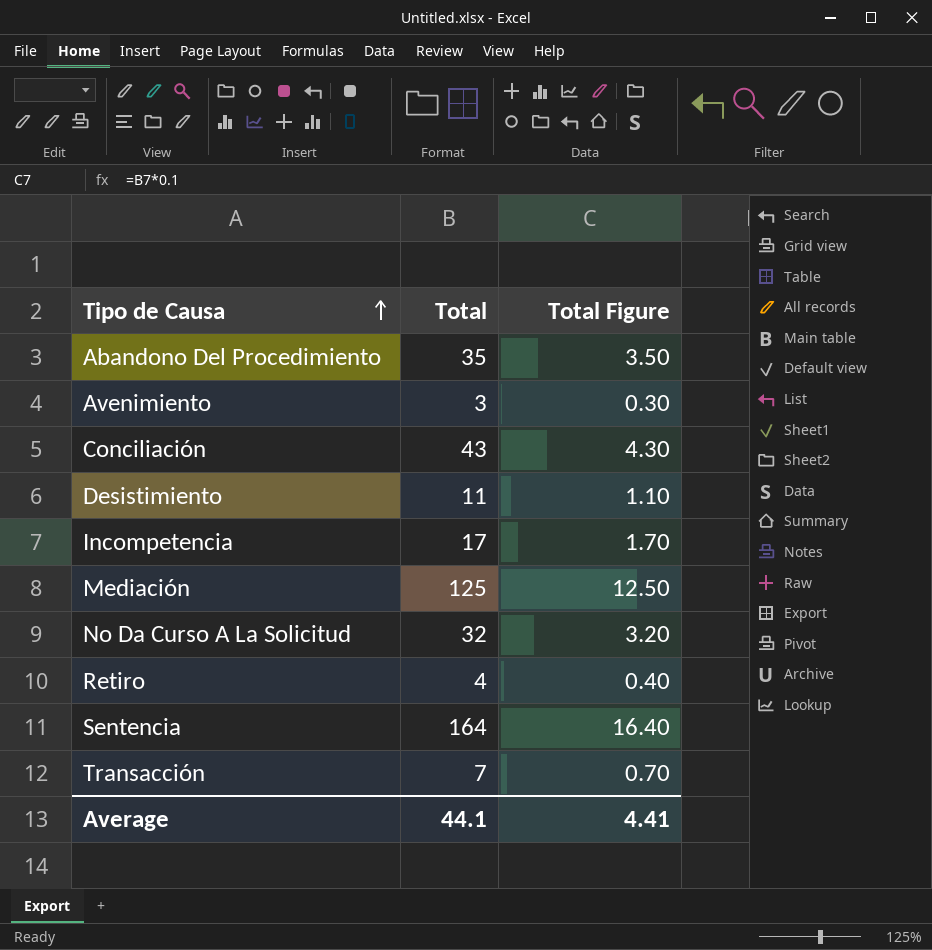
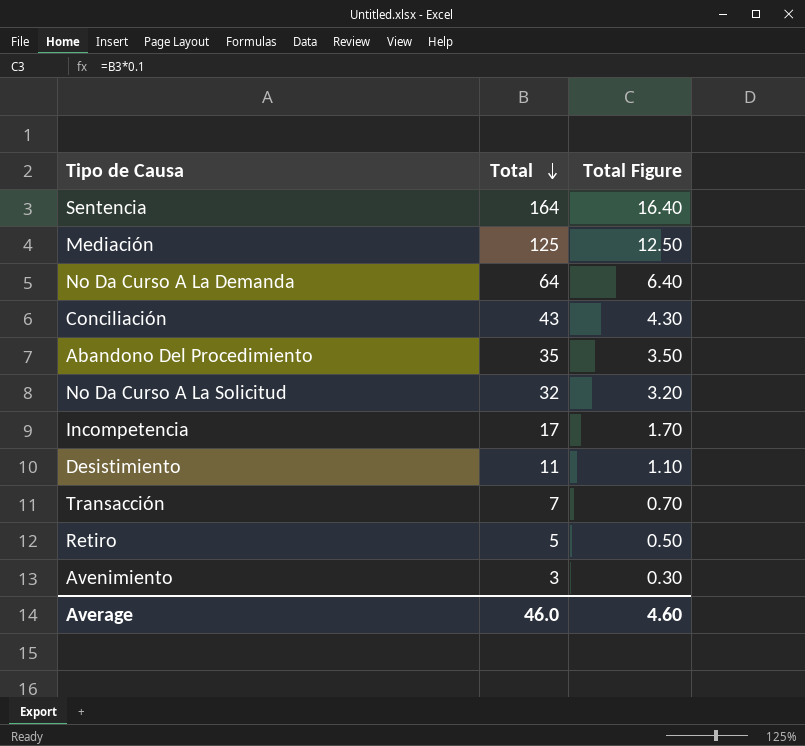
row order: Tipo de Causa ascending -> Total descending
row No Da Curso A La Demanda: none -> 64 | 6.40
Retiro | Total: 4 -> 5
Retiro | Total Figure: 0.40 -> 0.50
Average | Total: 44.1 -> 46.0
Average | Total Figure: 4.41 -> 4.60

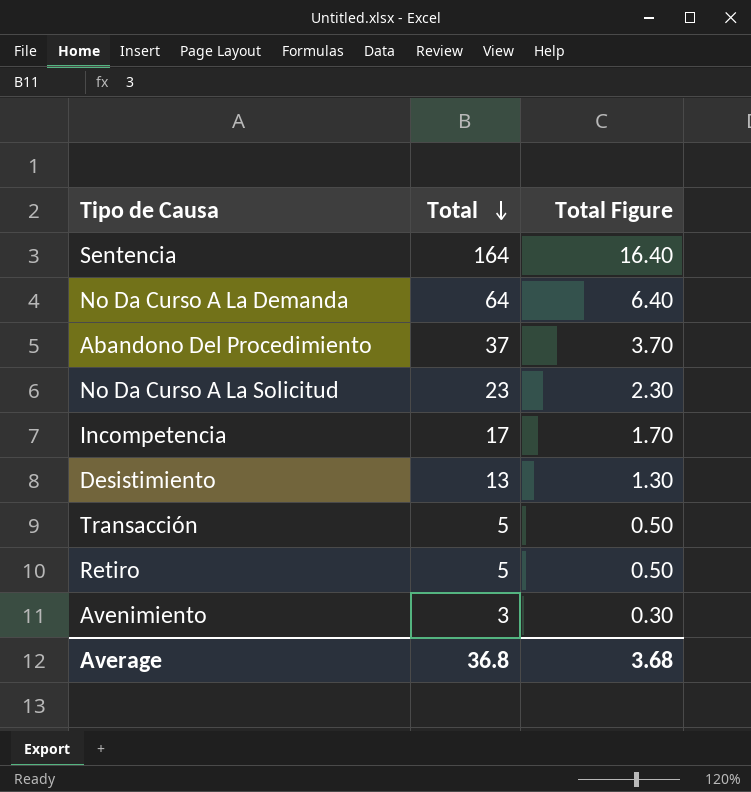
row Mediación: 125 | 12.50 -> none
row Conciliación: 43 | 4.30 -> none
Abandono Del Procedimiento | Total: 35 -> 37
Abandono Del Procedimiento | Total Figure: 3.50 -> 3.70
No Da Curso A La Solicitud | Total: 32 -> 23
No Da Curso A La Solicitud | Total Figure: 3.20 -> 2.30
Desistimiento | Total: 11 -> 13
Desistimiento | Total Figure: 1.10 -> 1.30
Transacción | Total: 7 -> 5
Transacción | Total Figure: 0.70 -> 0.50
Average | Total: 46.0 -> 36.8
Average | Total Figure: 4.60 -> 3.68

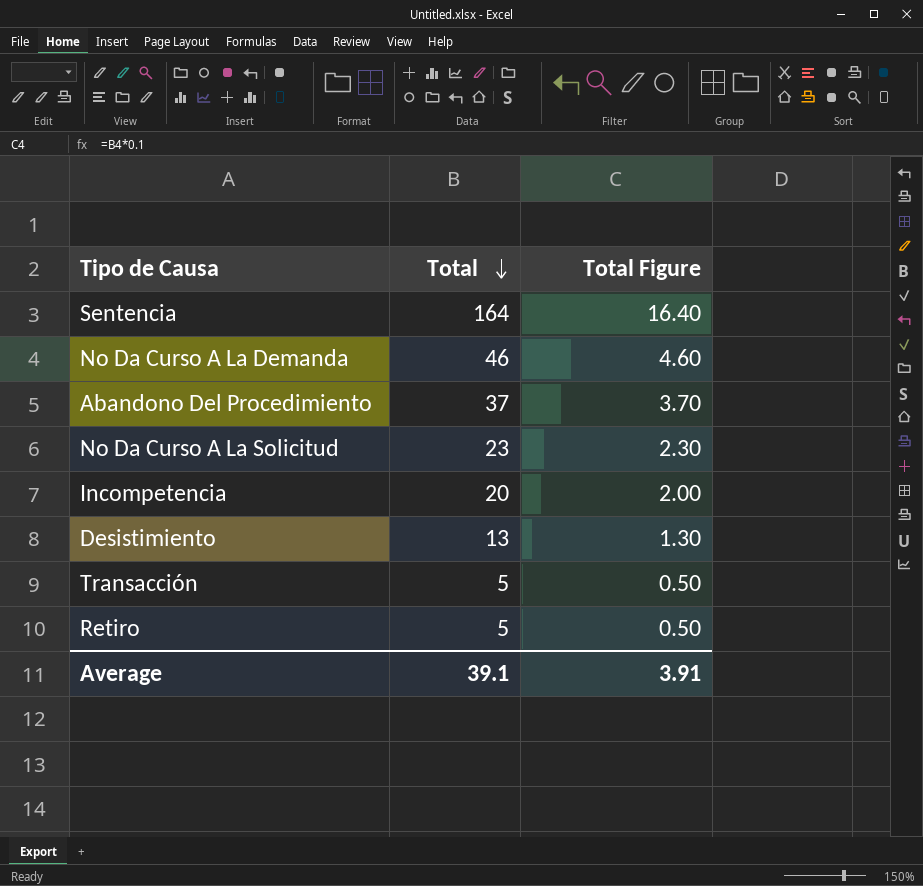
row Avenimiento: 3 | 0.30 -> none
No Da Curso A La Demanda | Total: 64 -> 46
No Da Curso A La Demanda | Total Figure: 6.40 -> 4.60
Incompetencia | Total: 17 -> 20
Incompetencia | Total Figure: 1.70 -> 2.00
Average | Total: 36.8 -> 39.1
Average | Total Figure: 3.68 -> 3.91

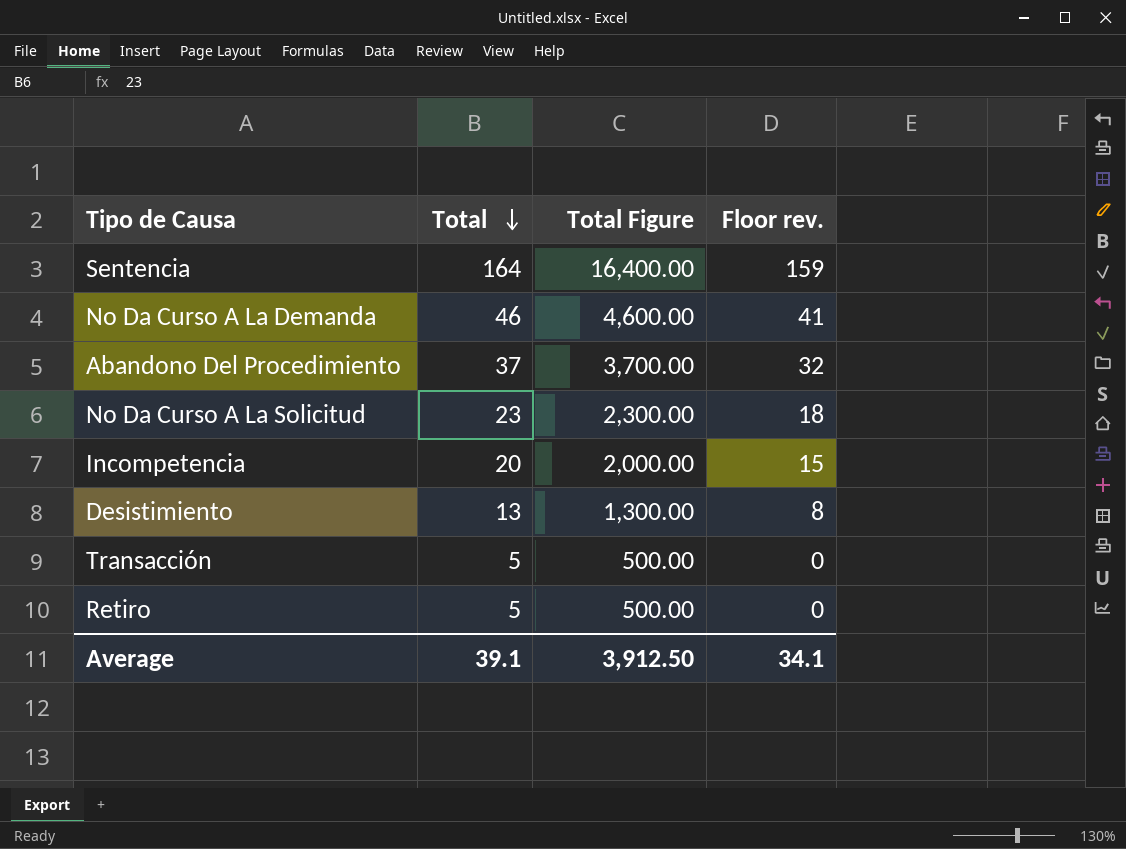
column Total Figure | formula: [Total] * 0.1 -> [Total] * 100
column Floor rev. | formula: none -> [Total] - 5
Average | Total Figure: 3.91 -> 3,912.50

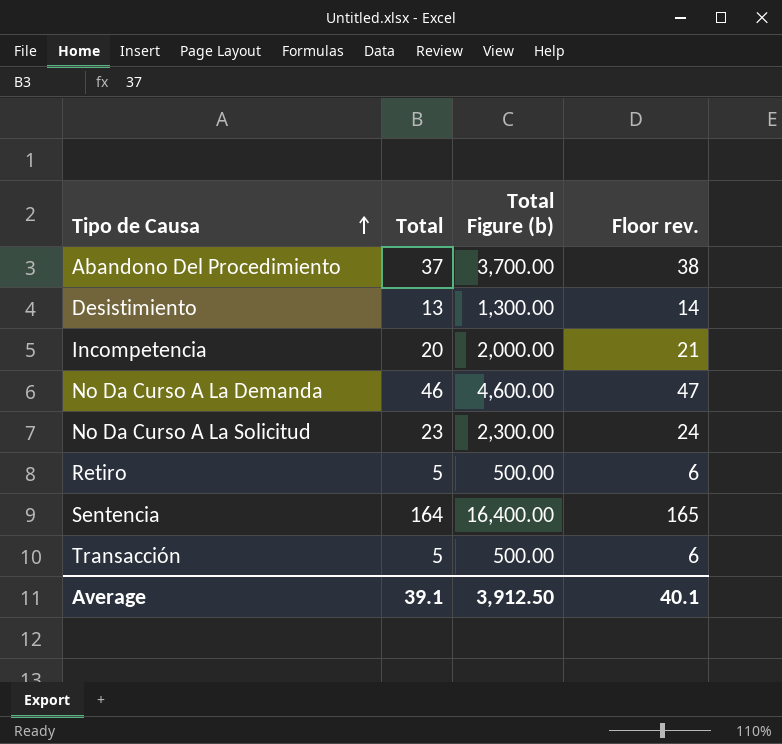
row order: Total descending -> Tipo de Causa ascending
column name: Total Figure -> Total Figure (b)
column Floor rev. | formula: [Total] - 5 -> [Total] + 1
Average | Floor rev.: 34.1 -> 40.1

